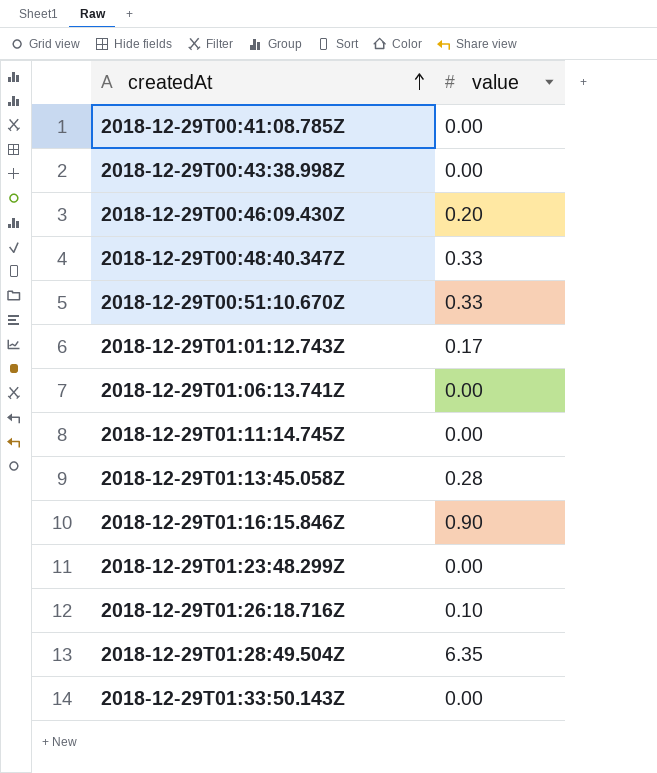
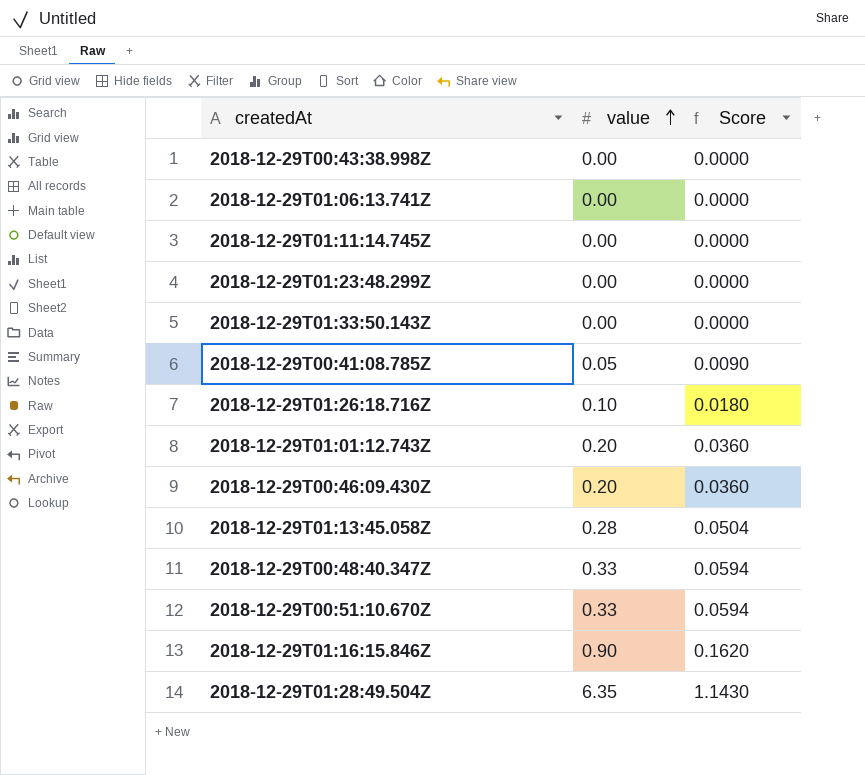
row order: createdAt ascending -> value ascending
column Score | formula: none -> [value] * 0.18
2018-12-29T00:41:08.785Z | value: 0.00 -> 0.05
2018-12-29T01:01:12.743Z | value: 0.17 -> 0.20

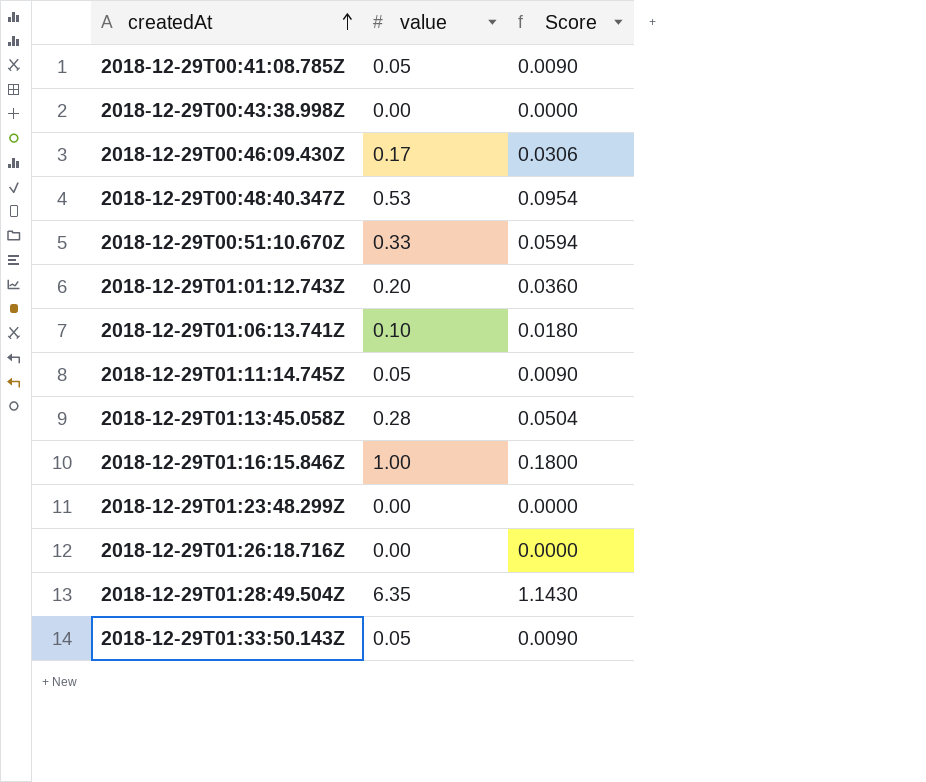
row order: value ascending -> createdAt ascending
2018-12-29T00:46:09.430Z | value: 0.20 -> 0.17
2018-12-29T00:46:09.430Z | Score: 0.0360 -> 0.0306
2018-12-29T00:48:40.347Z | value: 0.33 -> 0.53
2018-12-29T00:48:40.347Z | Score: 0.0594 -> 0.0954
2018-12-29T01:06:13.741Z | value: 0.00 -> 0.10
2018-12-29T01:06:13.741Z | Score: 0.0000 -> 0.0180
2018-12-29T01:11:14.745Z | value: 0.00 -> 0.05
2018-12-29T01:11:14.745Z | Score: 0.0000 -> 0.0090
2018-12-29T01:16:15.846Z | value: 0.90 -> 1.00
2018-12-29T01:16:15.846Z | Score: 0.1620 -> 0.1800
2018-12-29T01:26:18.716Z | value: 0.10 -> 0.00
2018-12-29T01:26:18.716Z | Score: 0.0180 -> 0.0000
2018-12-29T01:33:50.143Z | value: 0.00 -> 0.05
2018-12-29T01:33:50.143Z | Score: 0.0000 -> 0.0090

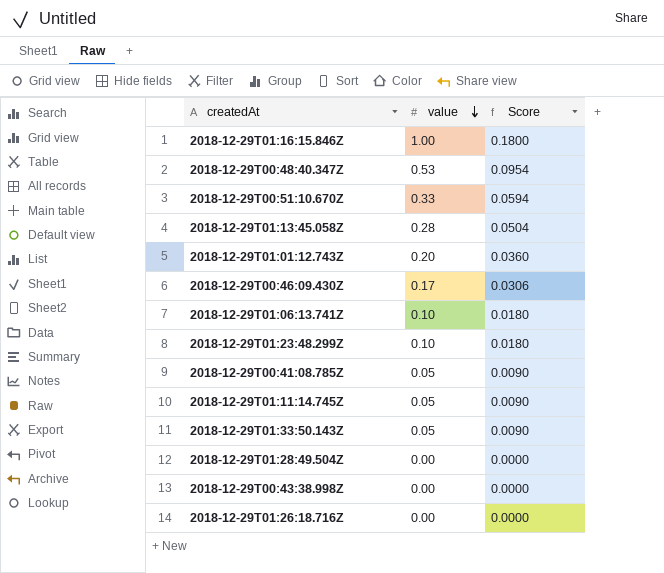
row order: createdAt ascending -> value descending
2018-12-29T01:23:48.299Z | value: 0.00 -> 0.10
2018-12-29T01:23:48.299Z | Score: 0.0000 -> 0.0180
2018-12-29T01:28:49.504Z | value: 6.35 -> 0.00
2018-12-29T01:28:49.504Z | Score: 1.1430 -> 0.0000

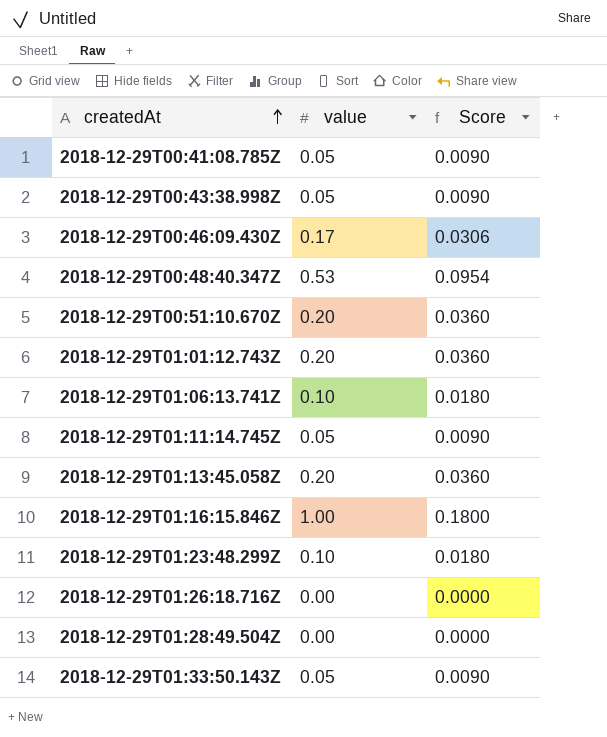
row order: value descending -> createdAt ascending
2018-12-29T00:43:38.998Z | value: 0.00 -> 0.05
2018-12-29T00:43:38.998Z | Score: 0.0000 -> 0.0090
2018-12-29T00:51:10.670Z | value: 0.33 -> 0.20
2018-12-29T00:51:10.670Z | Score: 0.0594 -> 0.0360
2018-12-29T01:13:45.058Z | value: 0.28 -> 0.20
2018-12-29T01:13:45.058Z | Score: 0.0504 -> 0.0360

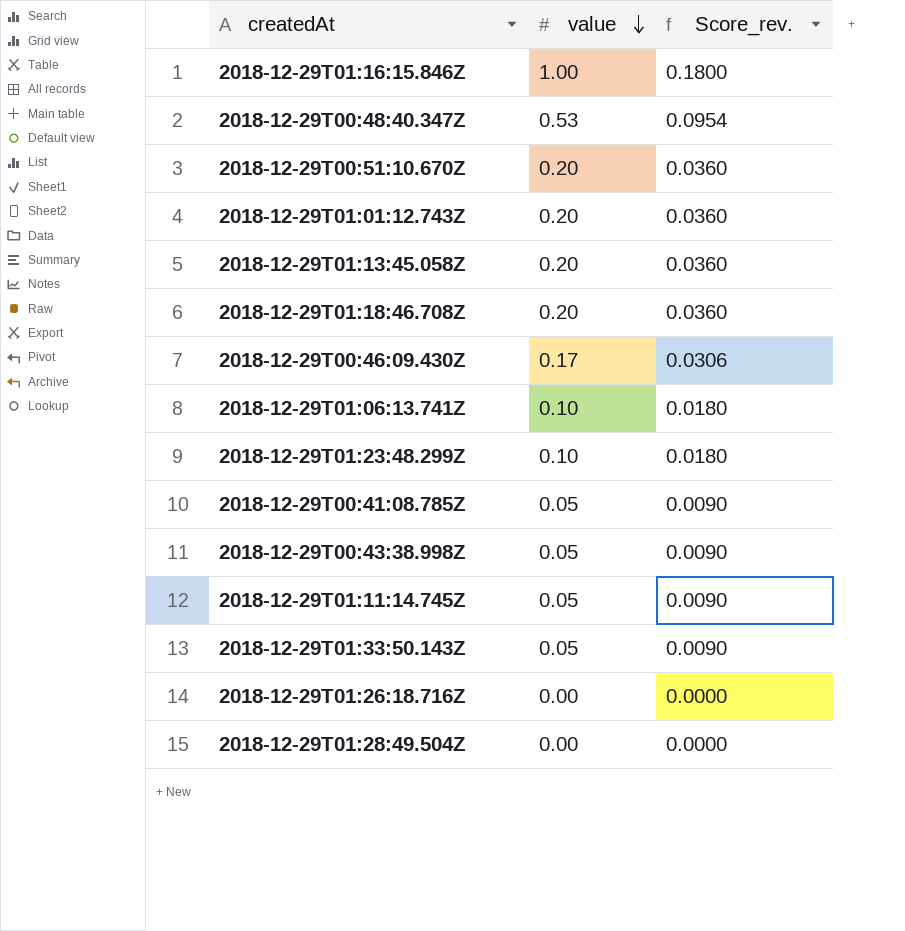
row order: createdAt ascending -> value descending
column name: Score -> Score_rev.
row 2018-12-29T01:18:46.708Z: none -> 0.20 | 0.0360

